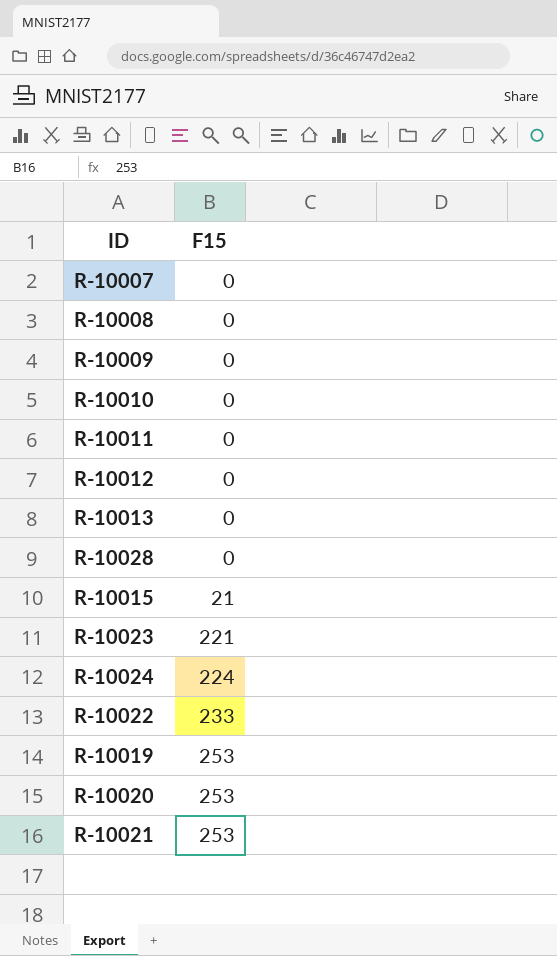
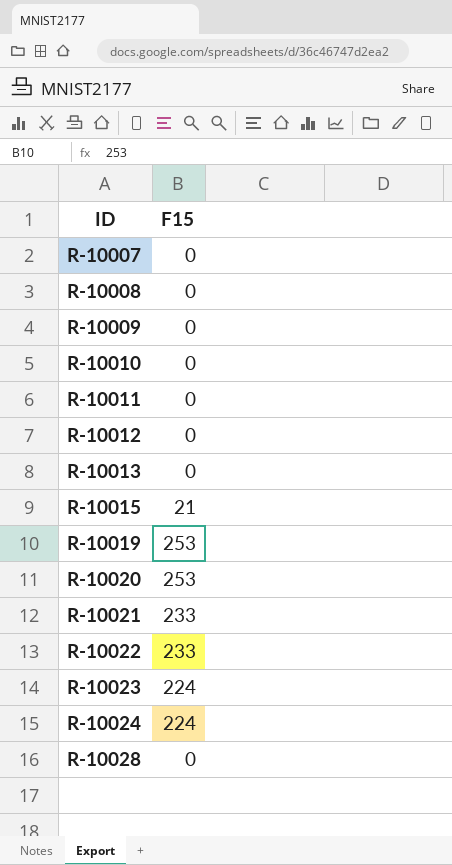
row order: F15 ascending -> ID ascending
R-10021 | F15: 253 -> 233
R-10023 | F15: 221 -> 224

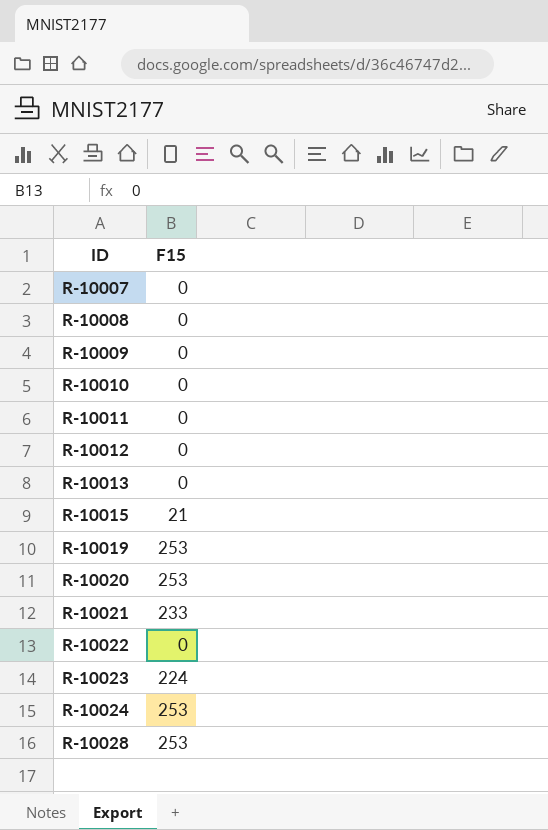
R-10022 | F15: 233 -> 0
R-10024 | F15: 224 -> 253
R-10028 | F15: 0 -> 253

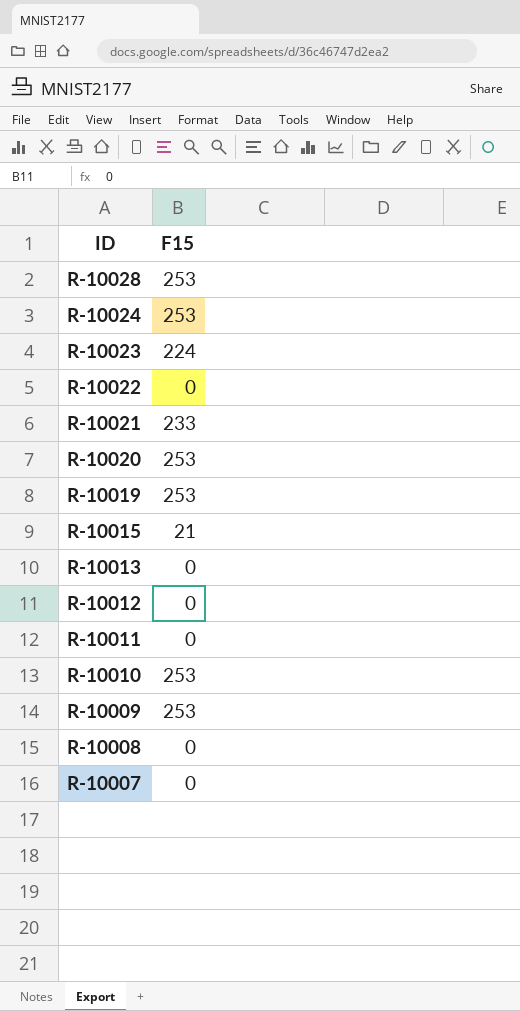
row order: ID ascending -> ID descending
R-10010 | F15: 0 -> 253
R-10009 | F15: 0 -> 253

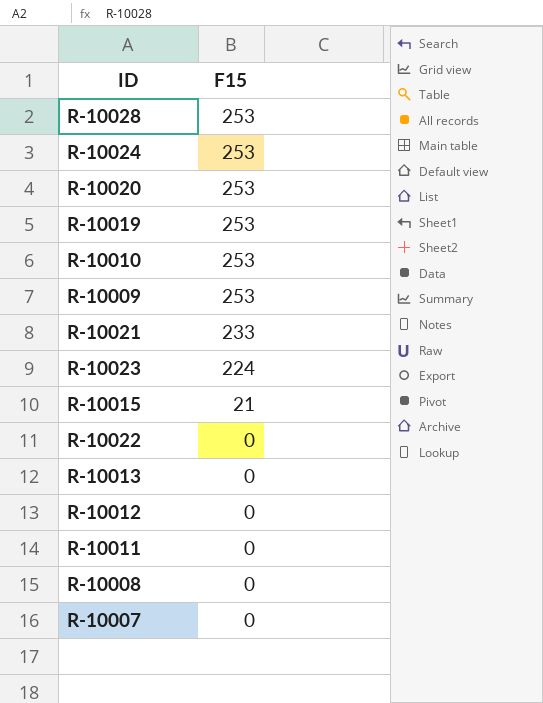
row order: ID descending -> F15 descending

